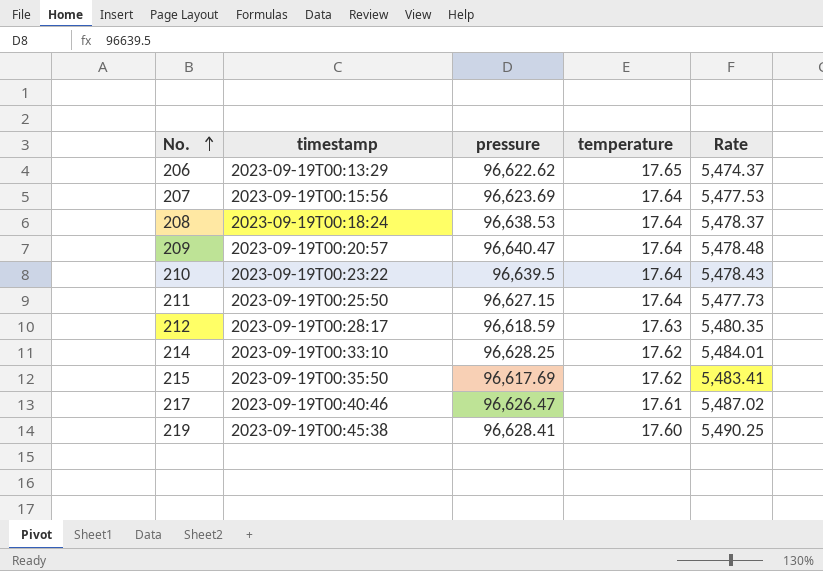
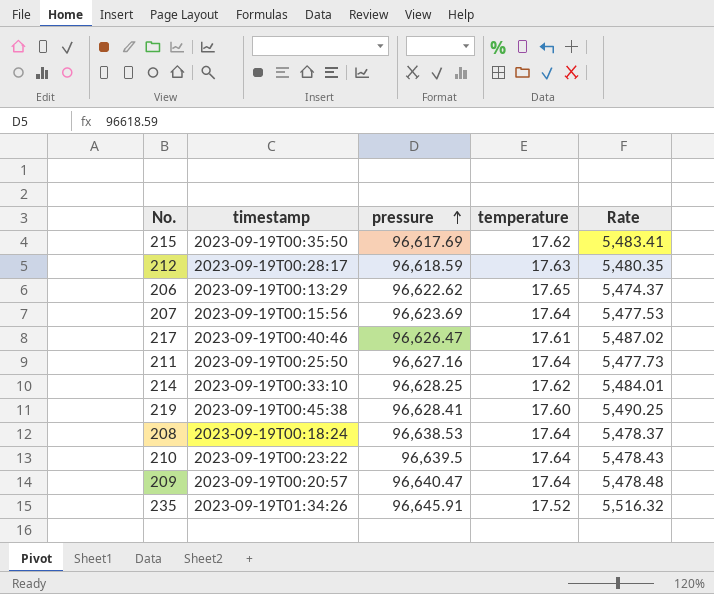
row order: No. ascending -> pressure ascending
211 | pressure: 96,627.15 -> 96,627.16
row 235: none -> 2023-09-19T01:34:26 | 96,645.91 | 17.52 | 5,516.32

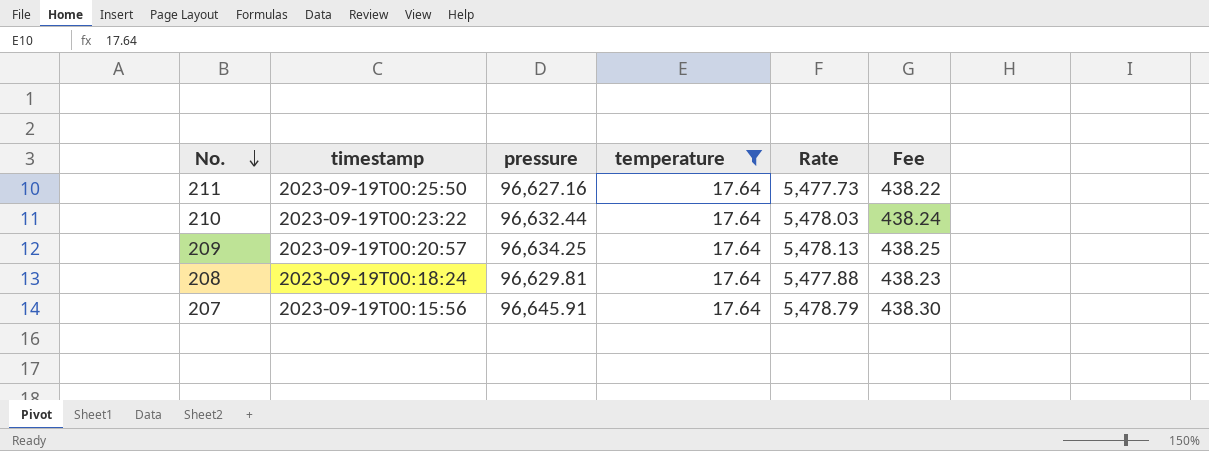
filter: none -> temperature = 17.64
row order: pressure ascending -> No. descending
column Fee | formula: none -> [Rate] * 0.08
210 | pressure: 96,639.5 -> 96,632.44
210 | Rate: 5,478.43 -> 5,478.03
209 | pressure: 96,640.47 -> 96,634.25
209 | Rate: 5,478.48 -> 5,478.13
208 | pressure: 96,638.53 -> 96,629.81
208 | Rate: 5,478.37 -> 5,477.88
207 | pressure: 96,623.69 -> 96,645.91
207 | Rate: 5,477.53 -> 5,478.79

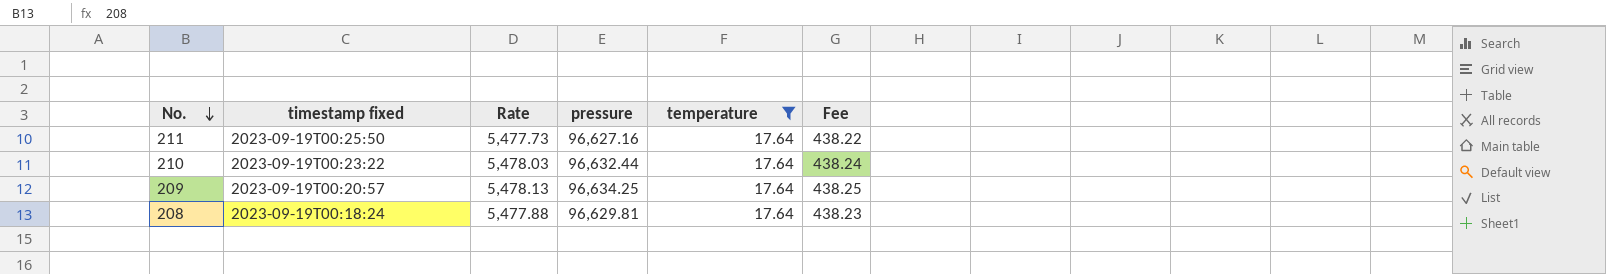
column name: timestamp -> timestamp fixed
column Rate | position: 5 -> 3
row 207: 2023-09-19T00:15:56 | 96,645.91 | 17.64 | 5,478.79 | 438.30 -> none

